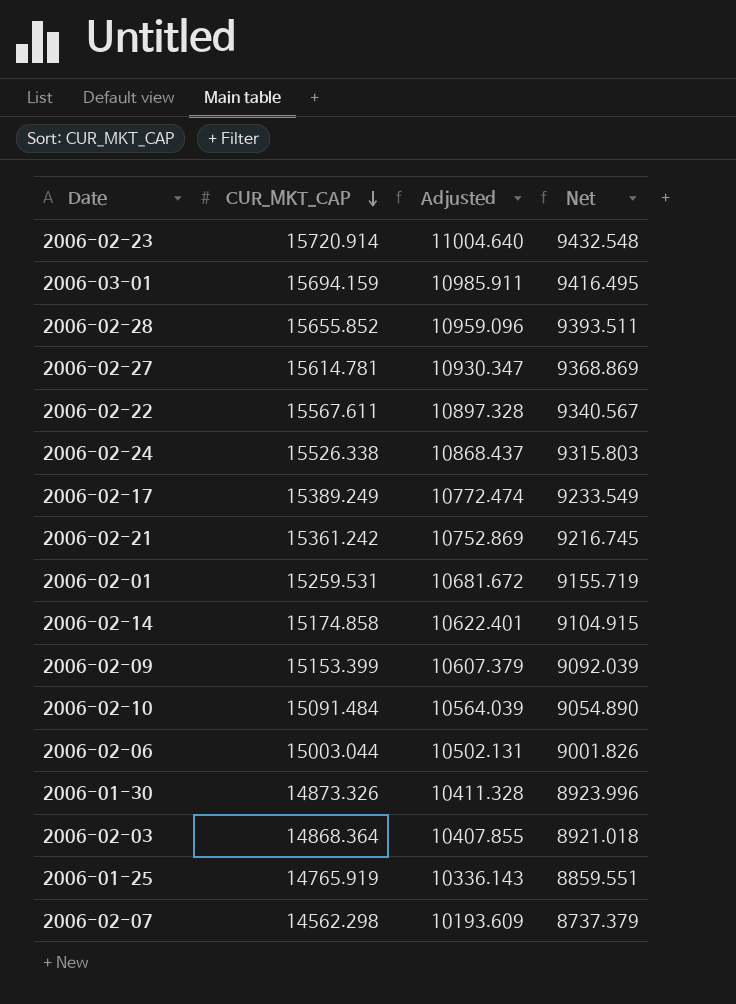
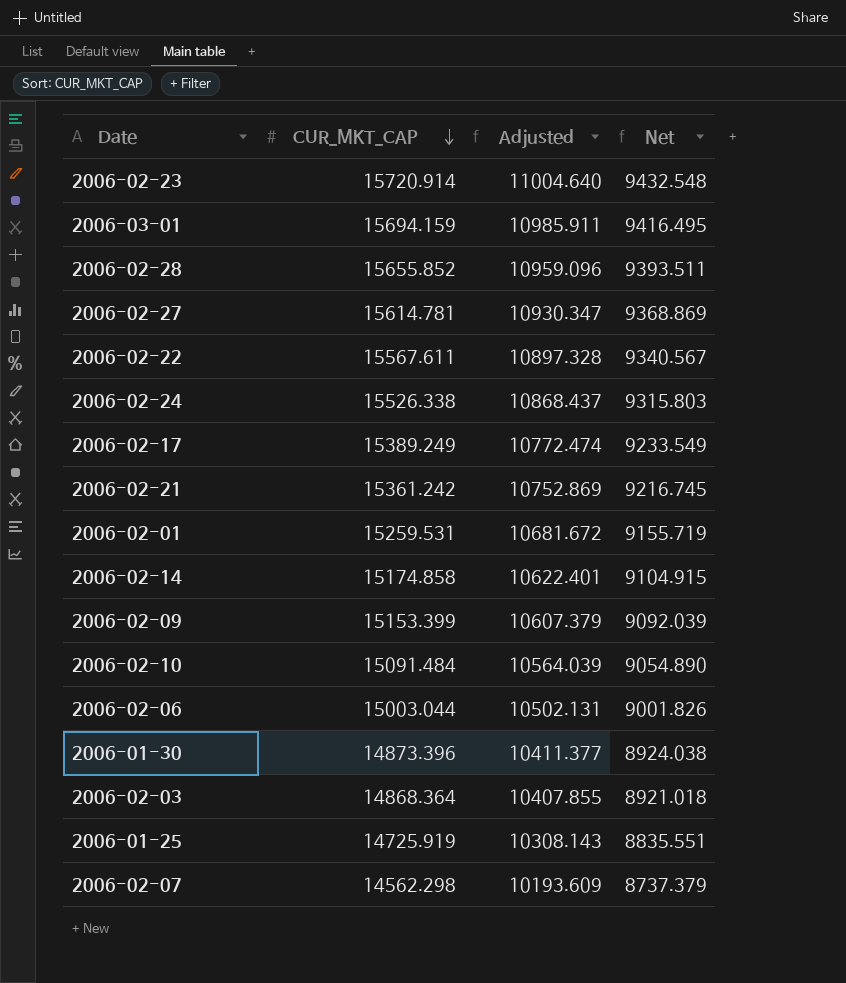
2006-01-30 | CUR_MKT_CAP: 14873.326 -> 14873.396
2006-01-30 | Adjusted: 10411.328 -> 10411.377
2006-01-30 | Net: 8923.996 -> 8924.038
2006-01-25 | CUR_MKT_CAP: 14765.919 -> 14725.919
2006-01-25 | Adjusted: 10336.143 -> 10308.143
2006-01-25 | Net: 8859.551 -> 8835.551

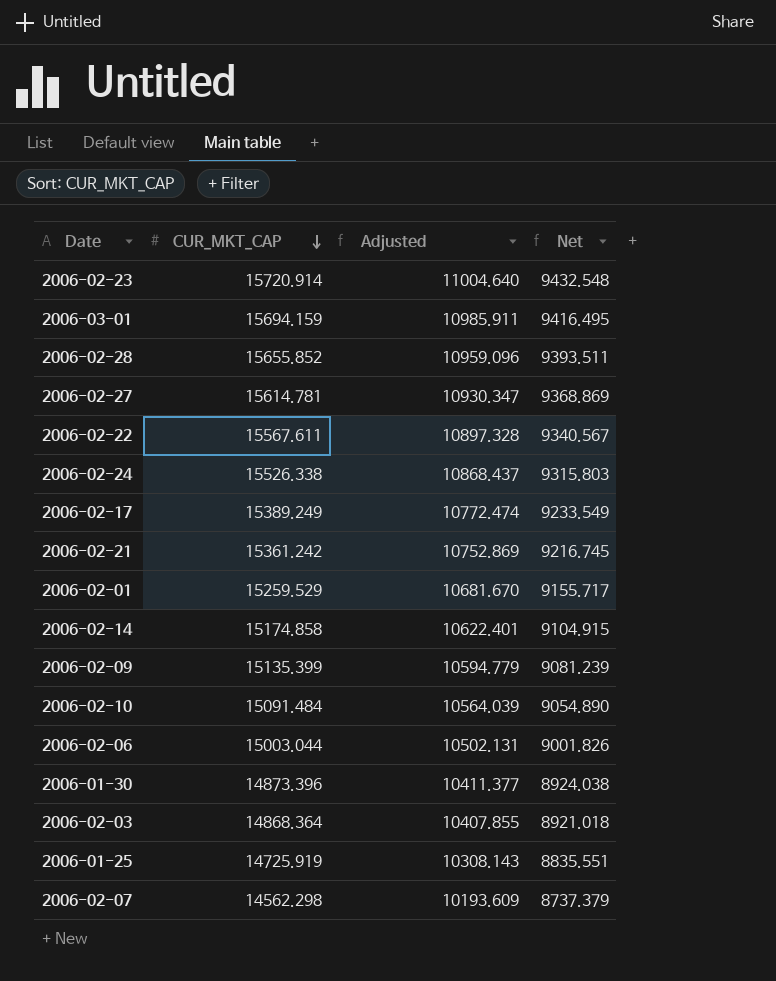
2006-02-01 | CUR_MKT_CAP: 15259.531 -> 15259.529
2006-02-01 | Adjusted: 10681.672 -> 10681.670
2006-02-01 | Net: 9155.719 -> 9155.717
2006-02-09 | CUR_MKT_CAP: 15153.399 -> 15135.399
2006-02-09 | Adjusted: 10607.379 -> 10594.779
2006-02-09 | Net: 9092.039 -> 9081.239

